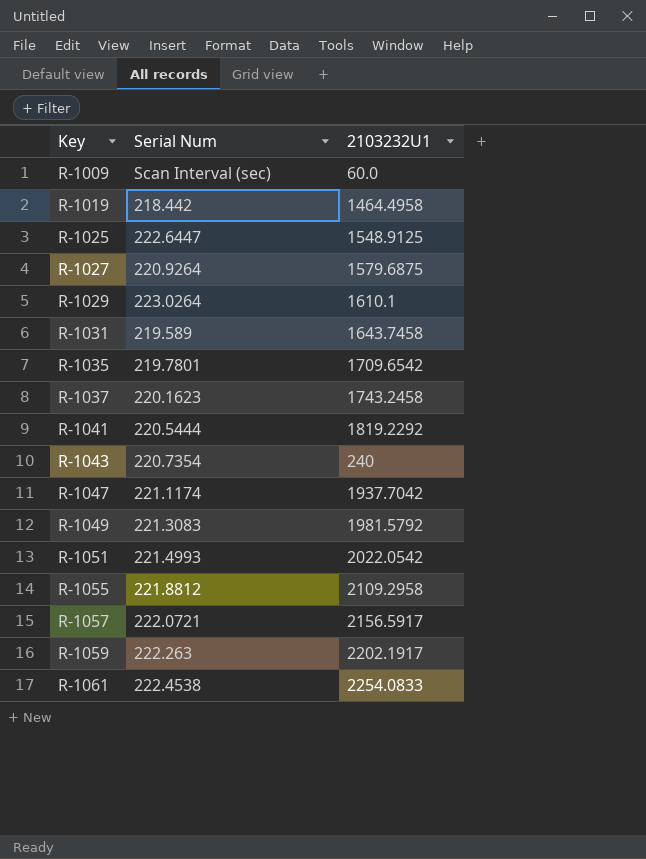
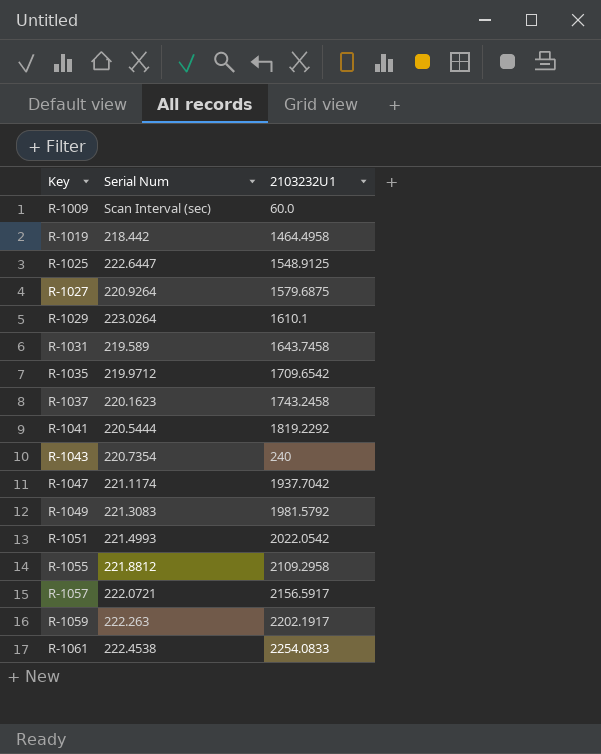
R-1035 | Serial Num: 219.7801 -> 219.9712

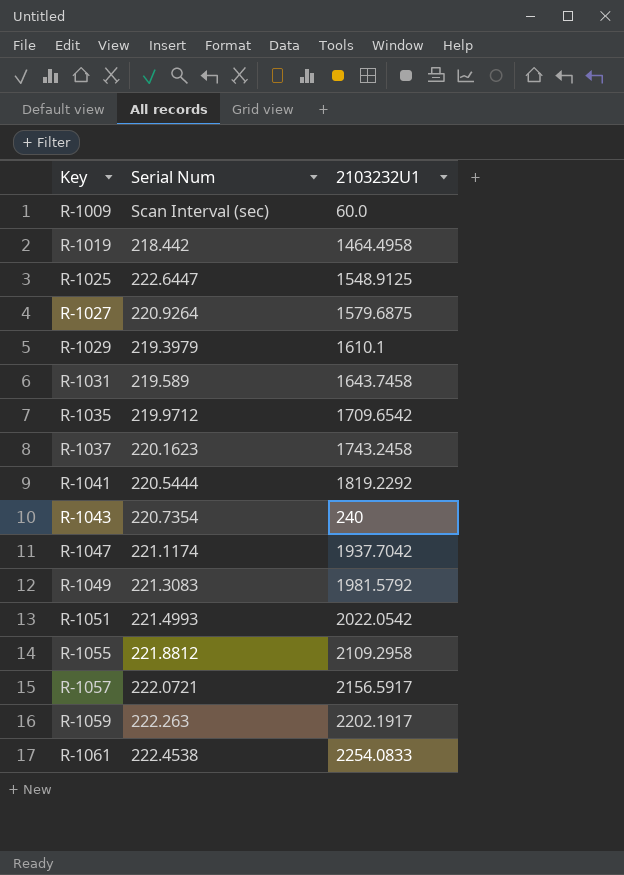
R-1029 | Serial Num: 223.0264 -> 219.3979

